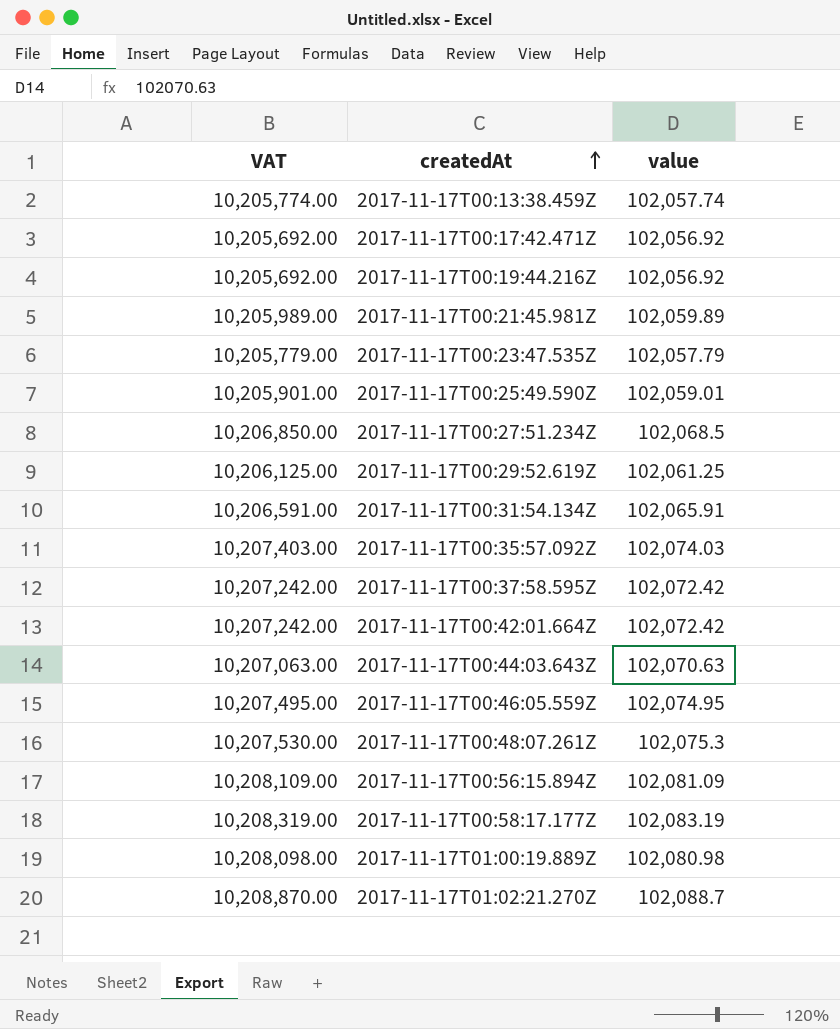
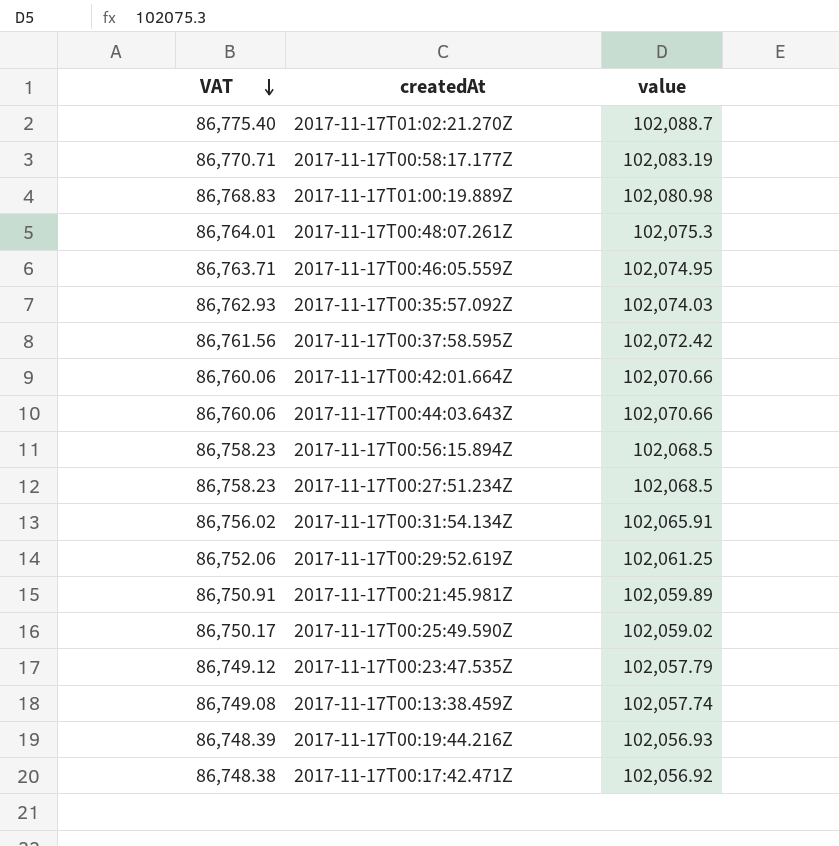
row order: createdAt ascending -> VAT descending
column VAT | formula: [value] * 100 -> [value] * 0.85
2017-11-17T00:42:01.664Z | value: 102,072.42 -> 102,070.66
2017-11-17T00:44:03.643Z | value: 102,070.63 -> 102,070.66
2017-11-17T00:56:15.894Z | value: 102,081.09 -> 102,068.5
2017-11-17T00:25:49.590Z | value: 102,059.01 -> 102,059.02
2017-11-17T00:19:44.216Z | value: 102,056.92 -> 102,056.93

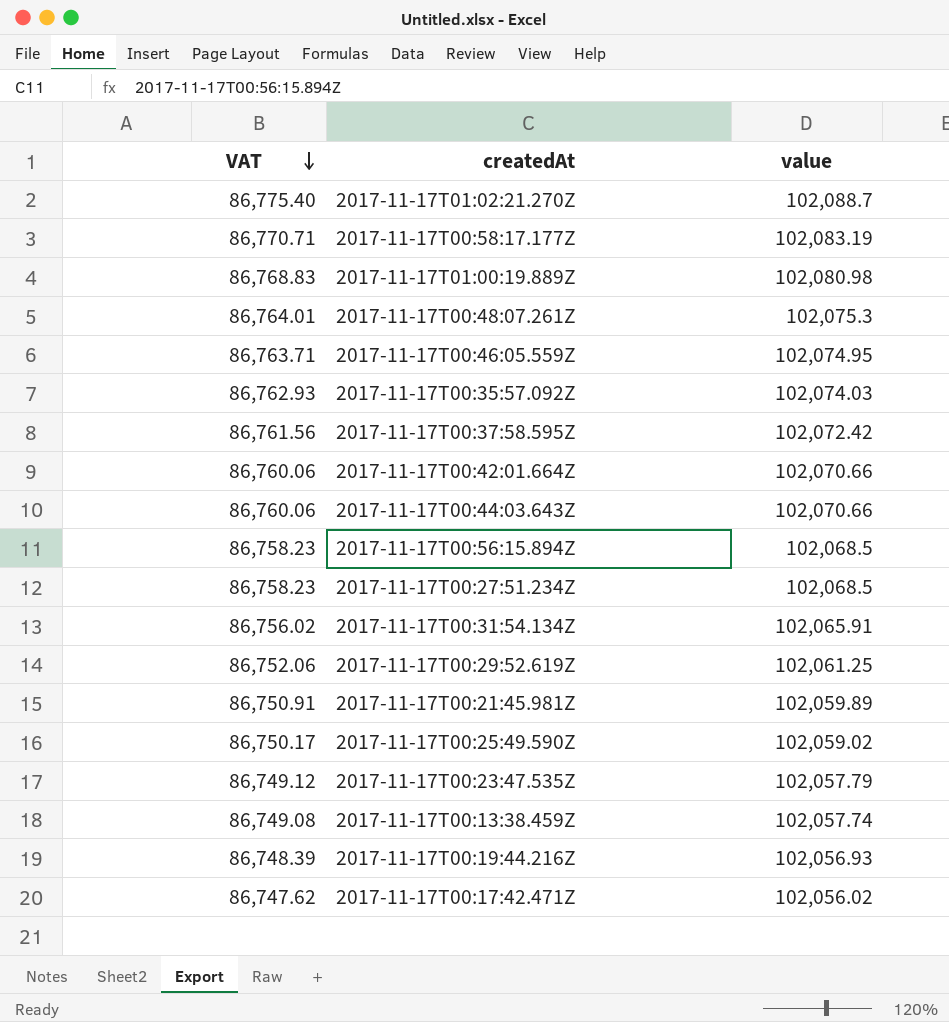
2017-11-17T00:17:42.471Z | VAT: 86,748.38 -> 86,747.62
2017-11-17T00:17:42.471Z | value: 102,056.92 -> 102,056.02

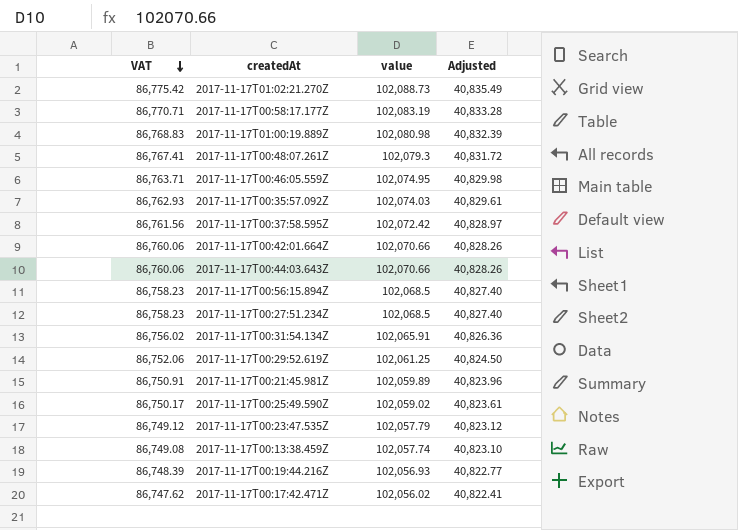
column Adjusted | formula: none -> [value] * 0.4
2017-11-17T01:02:21.270Z | VAT: 86,775.40 -> 86,775.42
2017-11-17T01:02:21.270Z | value: 102,088.7 -> 102,088.73
2017-11-17T00:48:07.261Z | VAT: 86,764.01 -> 86,767.41
2017-11-17T00:48:07.261Z | value: 102,075.3 -> 102,079.3

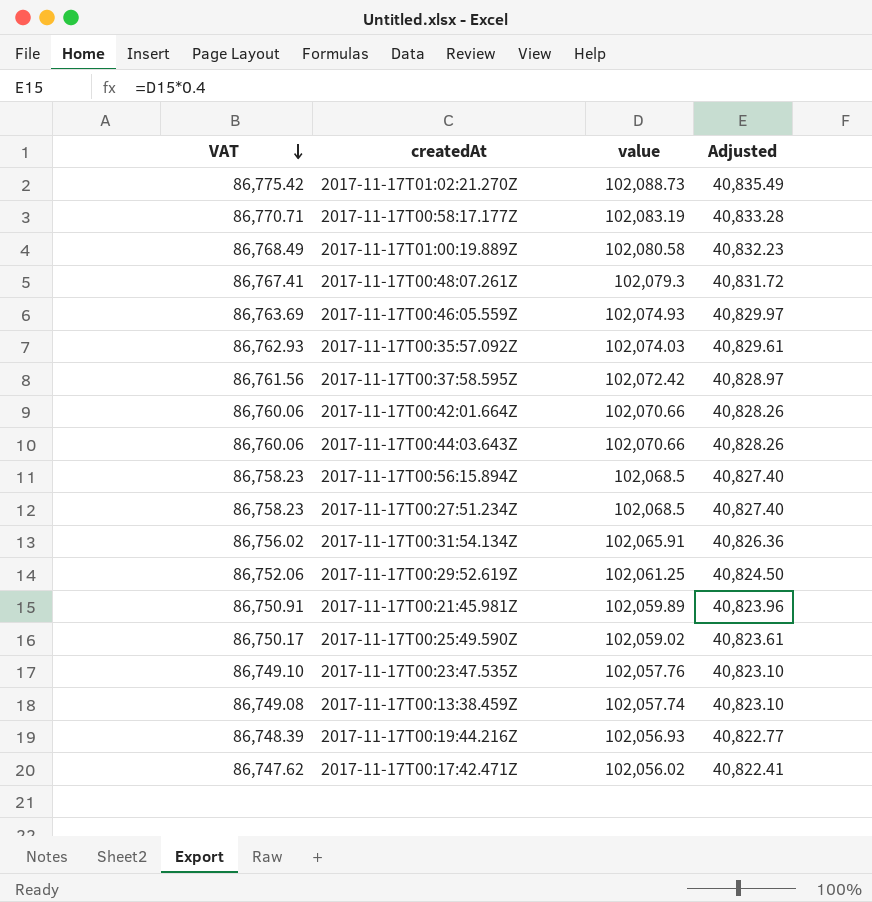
2017-11-17T01:00:19.889Z | VAT: 86,768.83 -> 86,768.49
2017-11-17T01:00:19.889Z | value: 102,080.98 -> 102,080.58
2017-11-17T01:00:19.889Z | Adjusted: 40,832.39 -> 40,832.23
2017-11-17T00:46:05.559Z | VAT: 86,763.71 -> 86,763.69
2017-11-17T00:46:05.559Z | value: 102,074.95 -> 102,074.93
2017-11-17T00:46:05.559Z | Adjusted: 40,829.98 -> 40,829.97
2017-11-17T00:23:47.535Z | VAT: 86,749.12 -> 86,749.10
2017-11-17T00:23:47.535Z | value: 102,057.79 -> 102,057.76
2017-11-17T00:23:47.535Z | Adjusted: 40,823.12 -> 40,823.10

